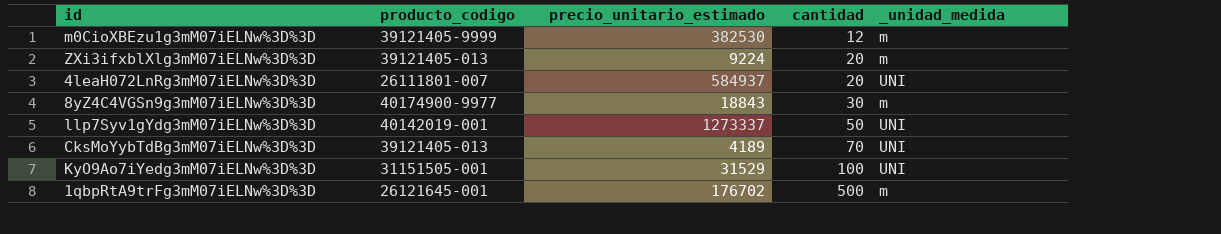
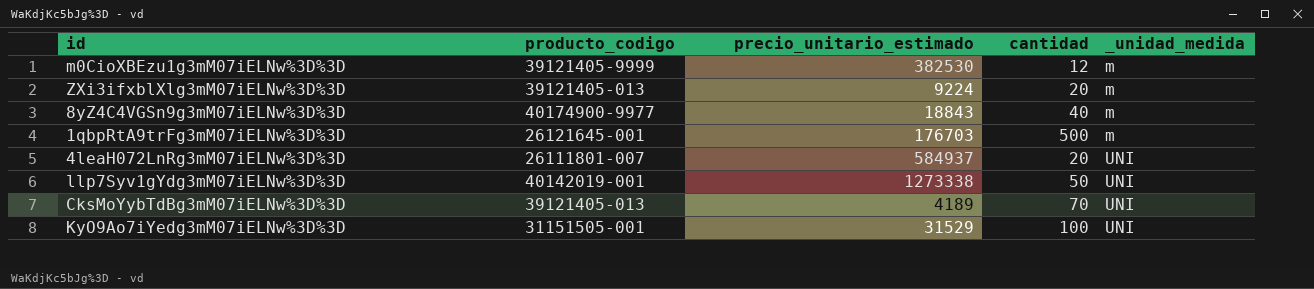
row order: cantidad ascending -> _unidad_medida ascending
8yZ4C4VGSn9g3mM07iELNw%3D%3D | cantidad: 30 -> 40
1qbpRtA9trFg3mM07iELNw%3D%3D | precio_unitario_estimado: 176702 -> 176703
llp7Syv1gYdg3mM07iELNw%3D%3D | precio_unitario_estimado: 1273337 -> 1273338

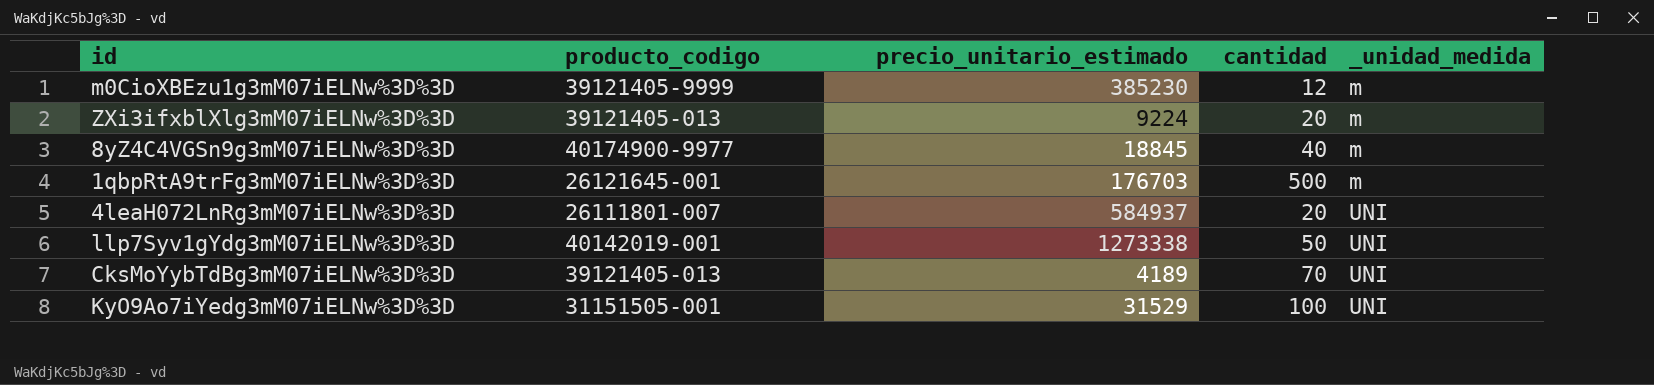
m0CioXBEzu1g3mM07iELNw%3D%3D | precio_unitario_estimado: 382530 -> 385230
8yZ4C4VGSn9g3mM07iELNw%3D%3D | precio_unitario_estimado: 18843 -> 18845

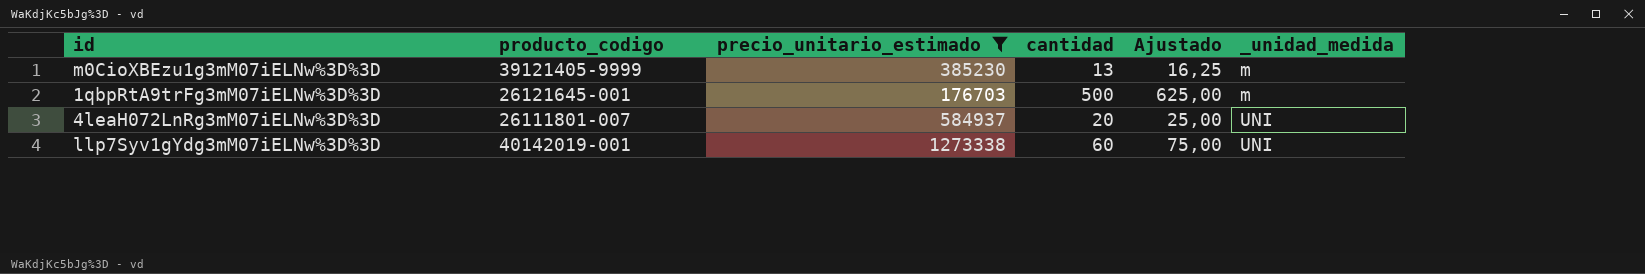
filter: none -> precio_unitario_estimado >= 176703
column Ajustado | formula: none -> [cantidad] * 1,25
m0CioXBEzu1g3mM07iELNw%3D%3D | cantidad: 12 -> 13
llp7Syv1gYdg3mM07iELNw%3D%3D | cantidad: 50 -> 60

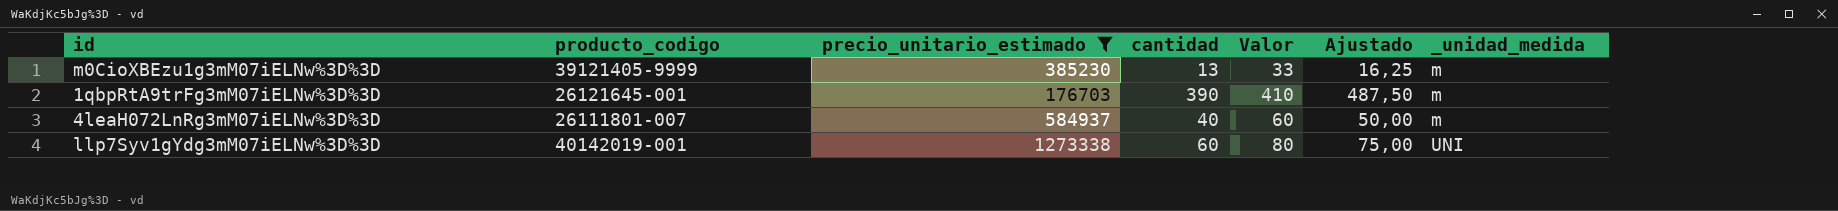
column Valor | formula: none -> [cantidad] + 20
1qbpRtA9trFg3mM07iELNw%3D%3D | cantidad: 500 -> 390
1qbpRtA9trFg3mM07iELNw%3D%3D | Ajustado: 625,00 -> 487,50
4leaH072LnRg3mM07iELNw%3D%3D | cantidad: 20 -> 40
4leaH072LnRg3mM07iELNw%3D%3D | Ajustado: 25,00 -> 50,00
4leaH072LnRg3mM07iELNw%3D%3D | _unidad_medida: UNI -> m

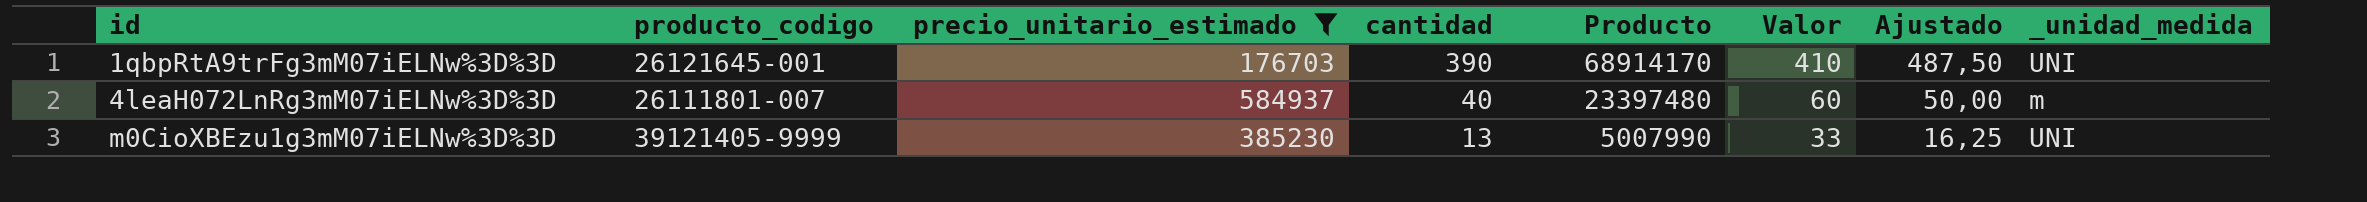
row order: _unidad_medida ascending -> id ascending
column Producto | formula: none -> [precio_unitario_estimado] * [cantidad]
row llp7Syv1gYdg3mM07iELNw%3D%3D: 40142019-001 | 1273338 | 60 | 80 | 75,00 | UNI -> none
1qbpRtA9trFg3mM07iELNw%3D%3D | _unidad_medida: m -> UNI
m0CioXBEzu1g3mM07iELNw%3D%3D | _unidad_medida: m -> UNI

